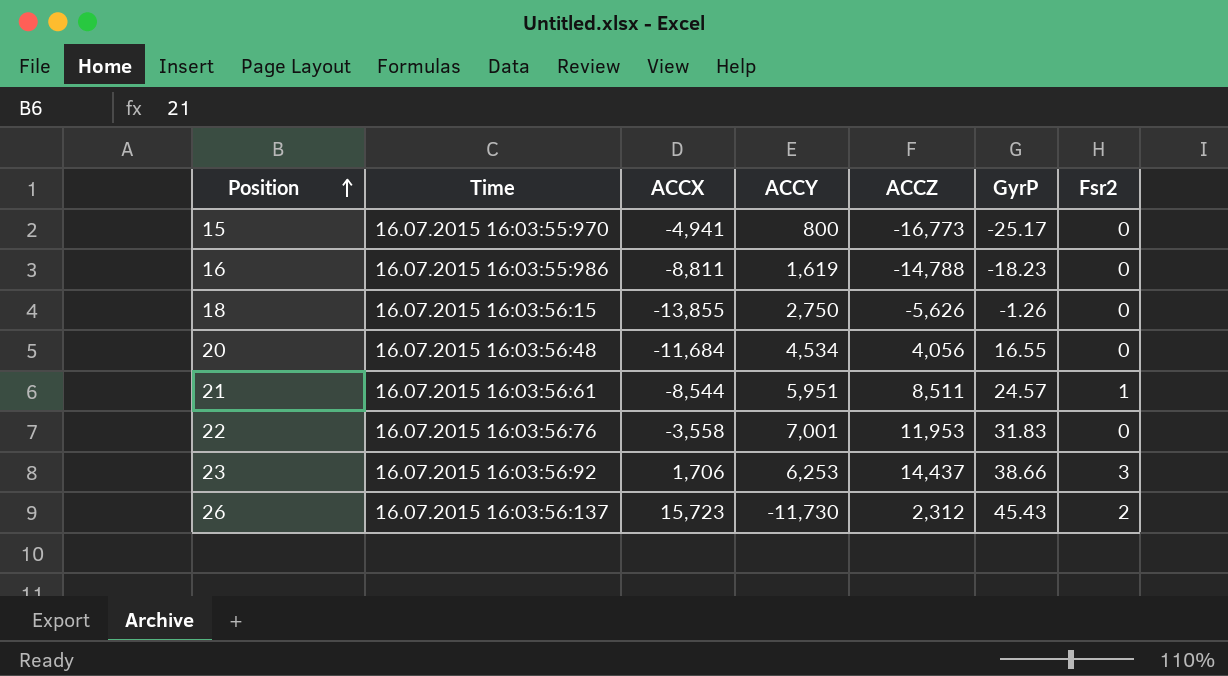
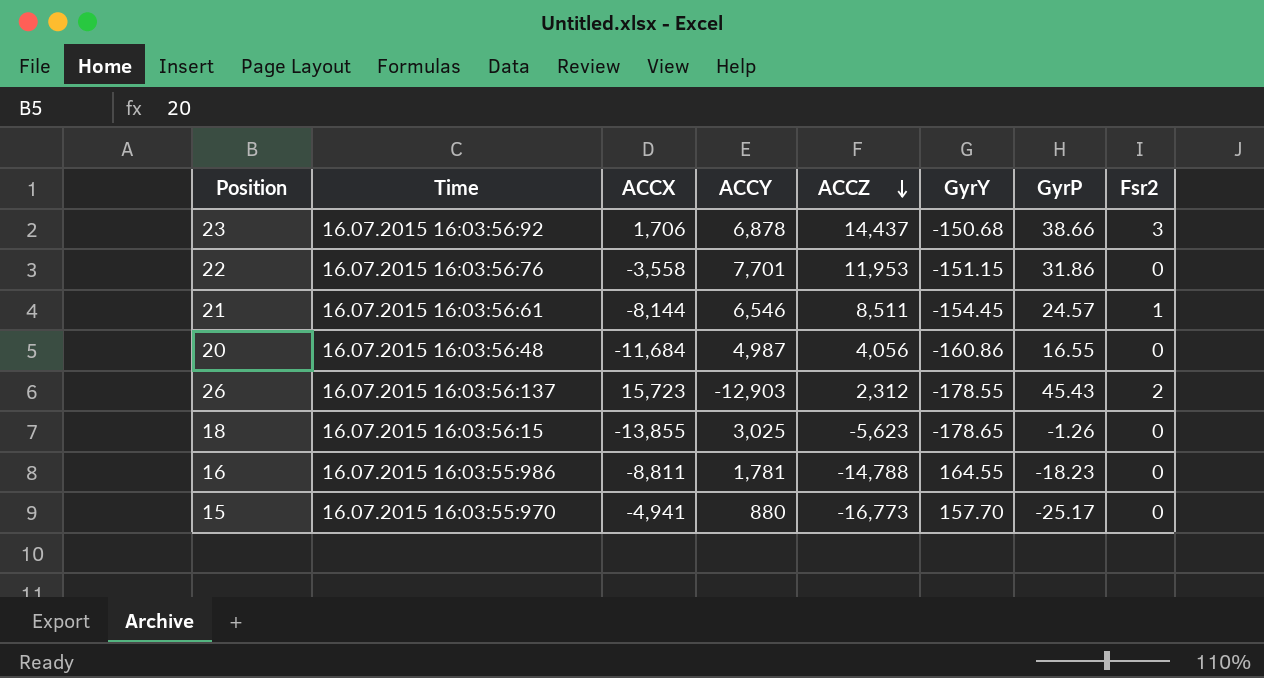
row order: Position ascending -> ACCZ descending
column GyrY | position: none -> 6
23 | ACCY: 6,253 -> 6,878
22 | ACCY: 7,001 -> 7,701
22 | GyrP: 31.83 -> 31.86
21 | ACCX: -8,544 -> -8,144
21 | ACCY: 5,951 -> 6,546
20 | ACCY: 4,534 -> 4,987
26 | ACCY: -11,730 -> -12,903
18 | ACCY: 2,750 -> 3,025
18 | ACCZ: -5,626 -> -5,623
16 | ACCY: 1,619 -> 1,781
15 | ACCY: 800 -> 880

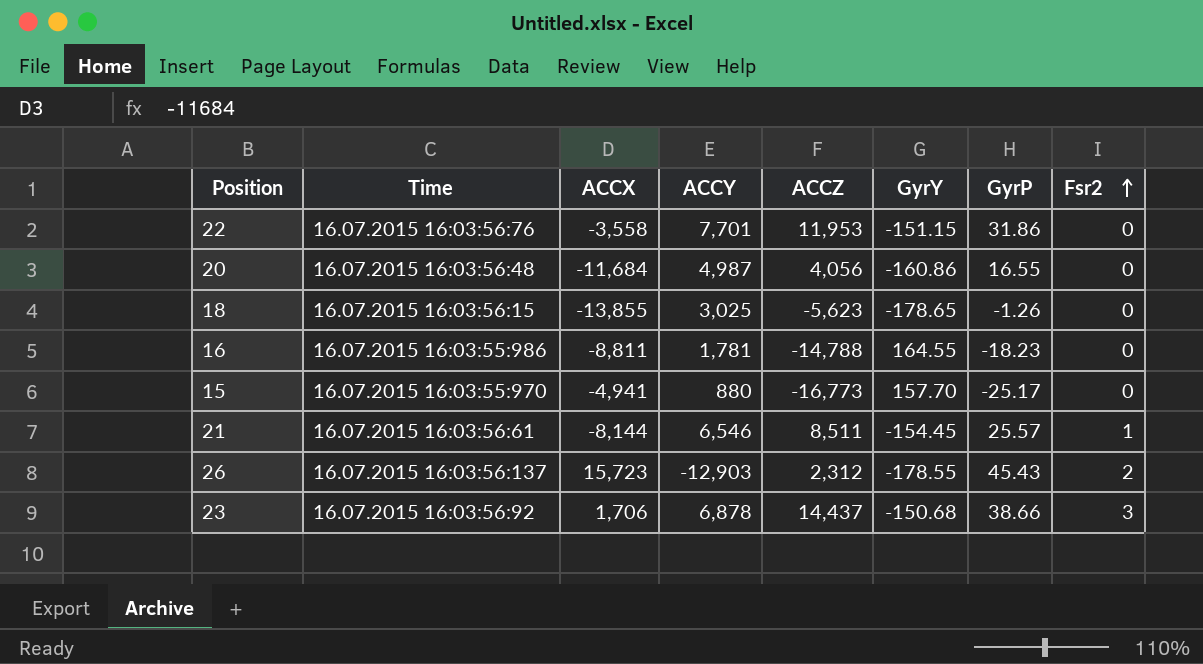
row order: ACCZ descending -> Fsr2 ascending
21 | GyrP: 24.57 -> 25.57

